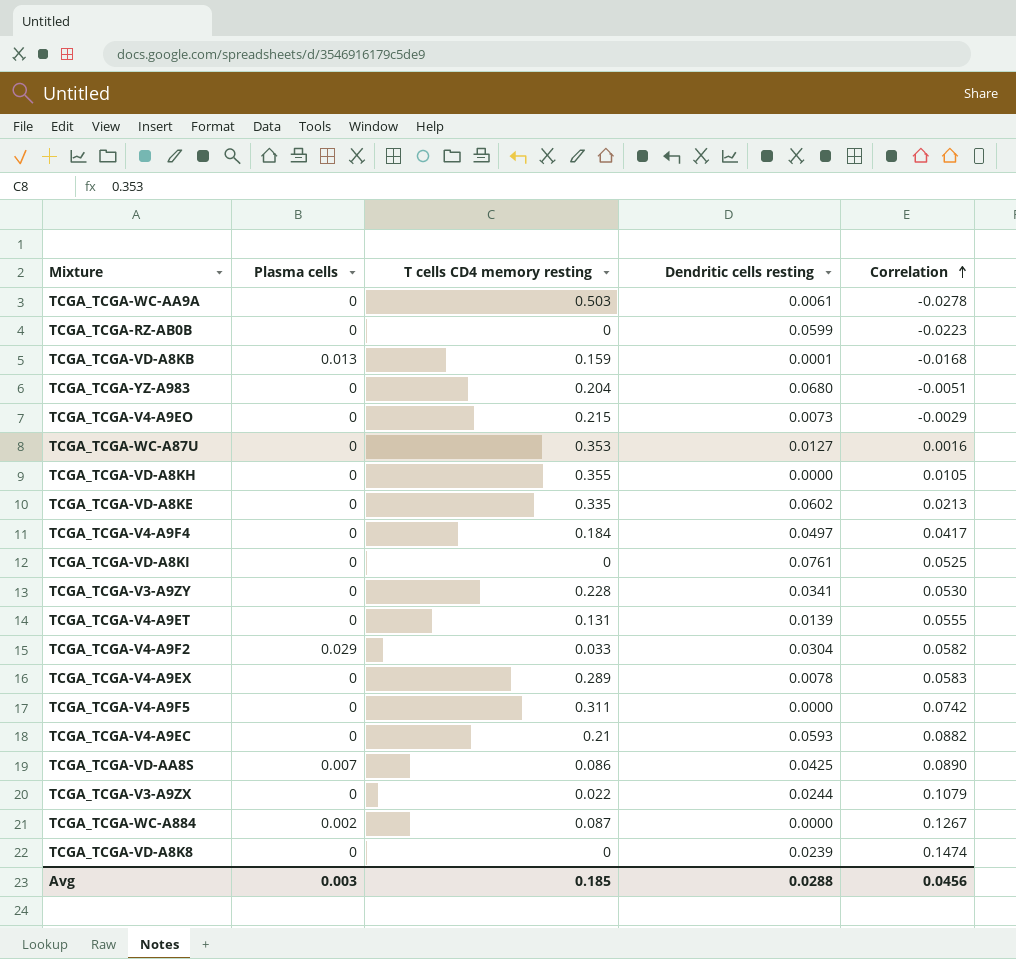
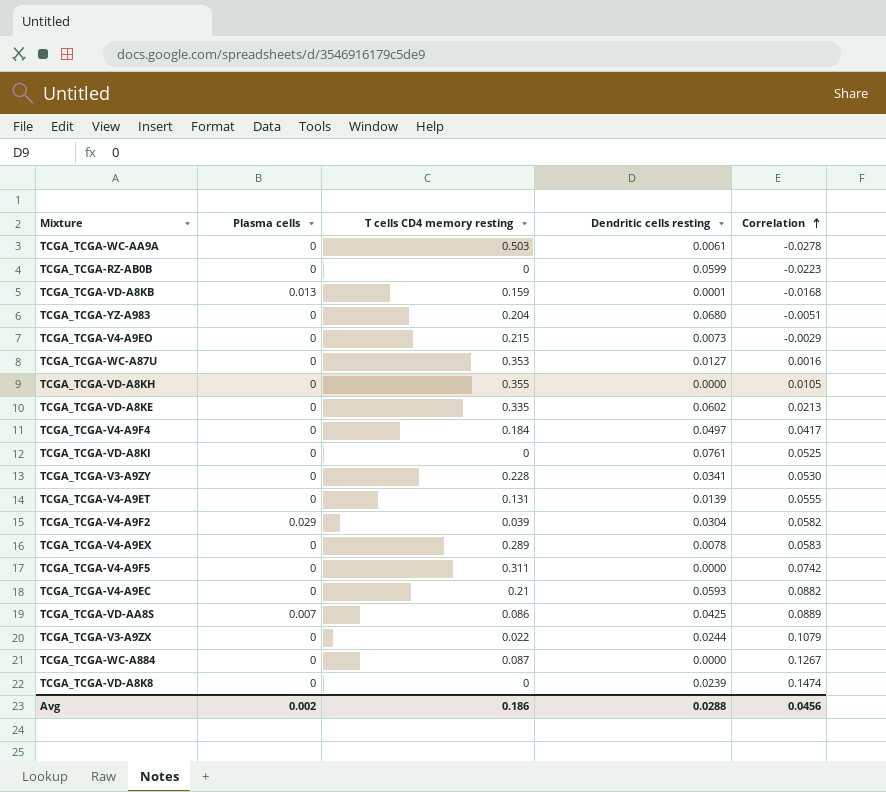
TCGA_TCGA-V4-A9F2 | T cells CD4 memory resting: 0.033 -> 0.039
TCGA_TCGA-VD-AA8S | Correlation: 0.0890 -> 0.0889
TCGA_TCGA-WC-A884 | Plasma cells: 0.002 -> 0
Avg | Plasma cells: 0.003 -> 0.002
Avg | T cells CD4 memory resting: 0.185 -> 0.186

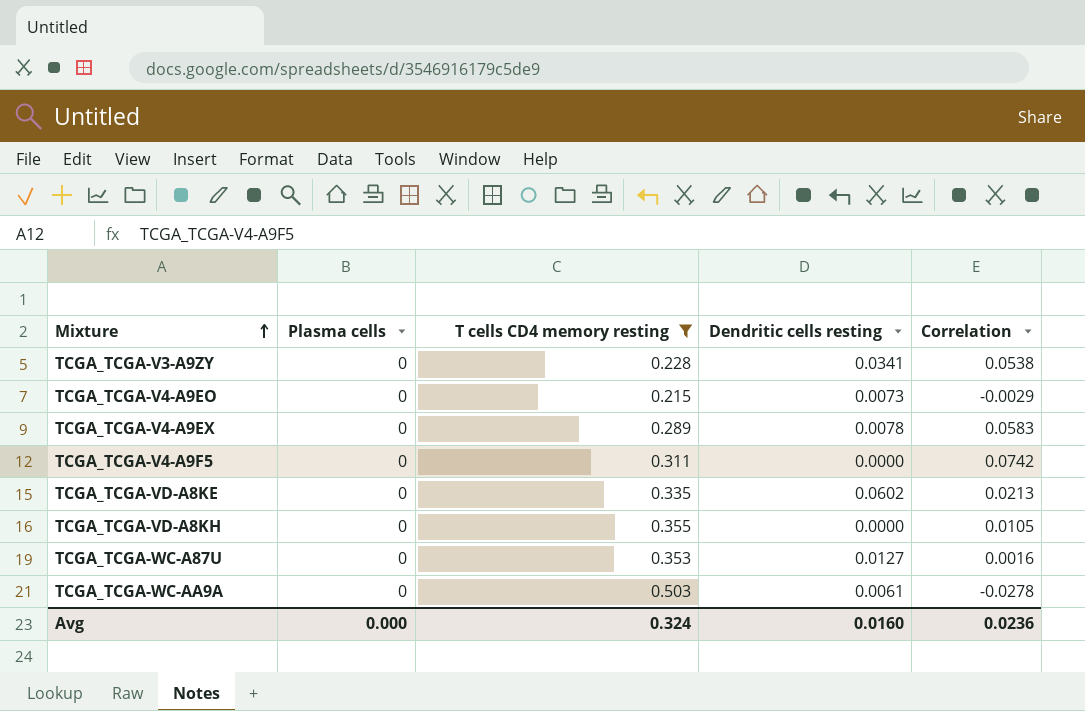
filter: none -> T cells CD4 memory resting >= 0.215
row order: Correlation ascending -> Mixture ascending
TCGA_TCGA-V3-A9ZY | Correlation: 0.0530 -> 0.0538
Avg | Plasma cells: 0.002 -> 0.000
Avg | T cells CD4 memory resting: 0.186 -> 0.324
Avg | Dendritic cells resting: 0.0288 -> 0.0160
Avg | Correlation: 0.0456 -> 0.0236

